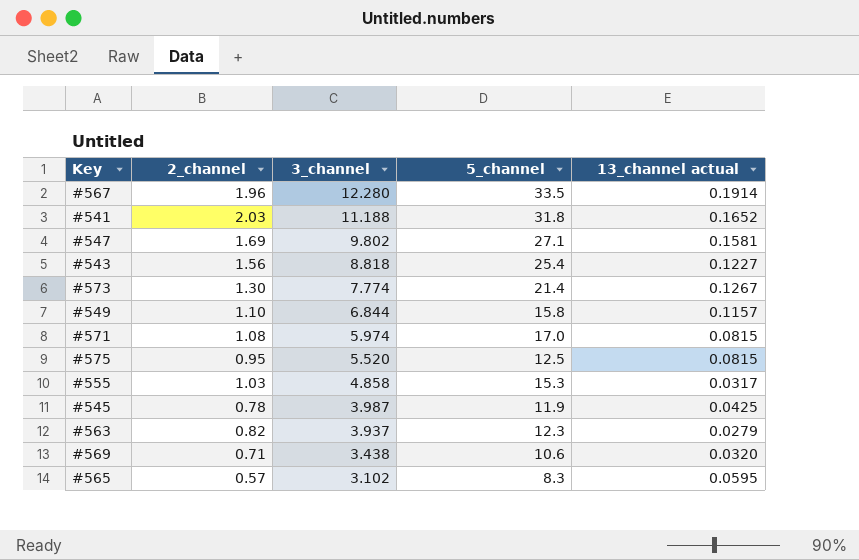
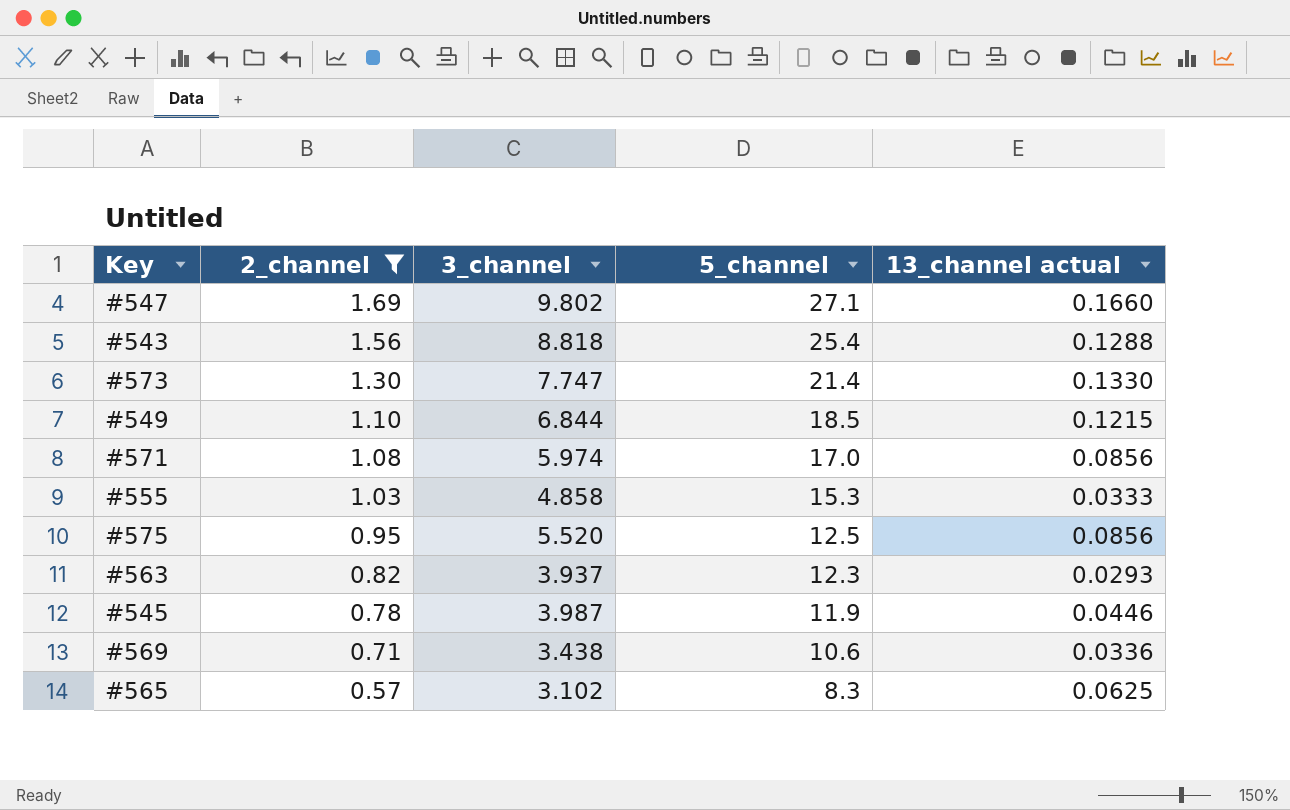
filter: none -> 2_channel <= 1.69
row order: 3_channel descending -> 2_channel descending
#547 | 13_channel actual: 0.1581 -> 0.1660
#543 | 13_channel actual: 0.1227 -> 0.1288
#573 | 3_channel: 7.774 -> 7.747
#573 | 13_channel actual: 0.1267 -> 0.1330
#549 | 5_channel: 15.8 -> 18.5
#549 | 13_channel actual: 0.1157 -> 0.1215
#571 | 13_channel actual: 0.0815 -> 0.0856
#555 | 13_channel actual: 0.0317 -> 0.0333
#575 | 13_channel actual: 0.0815 -> 0.0856
#563 | 13_channel actual: 0.0279 -> 0.0293
#545 | 13_channel actual: 0.0425 -> 0.0446
#569 | 13_channel actual: 0.0320 -> 0.0336
#565 | 13_channel actual: 0.0595 -> 0.0625

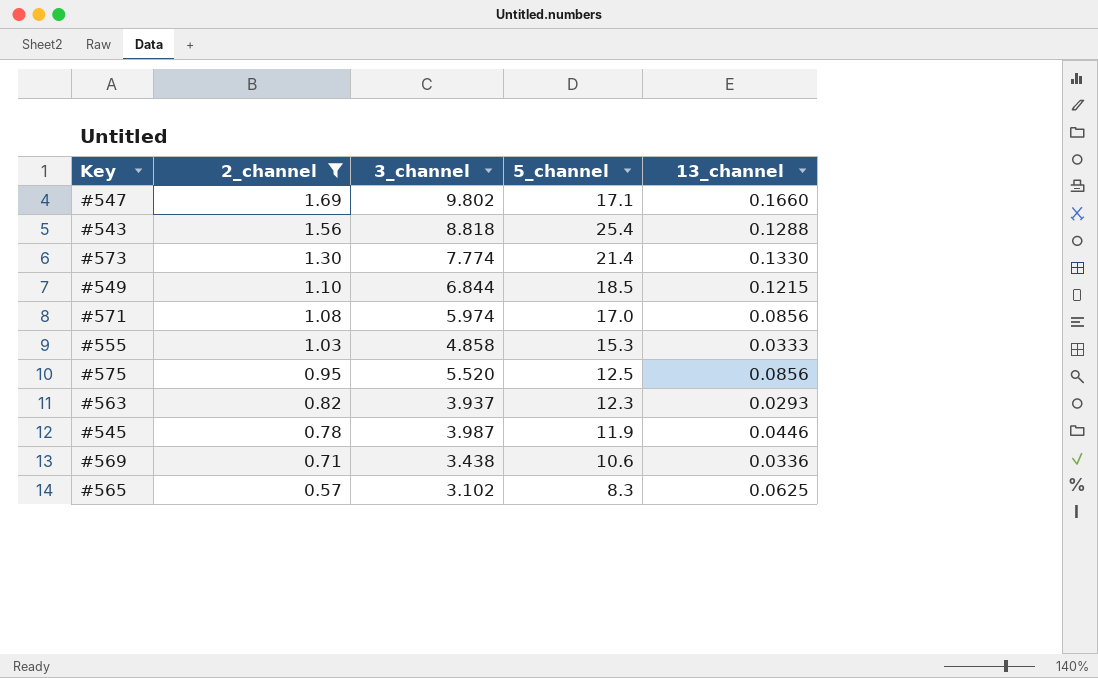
column name: 13_channel actual -> 13_channel
#547 | 5_channel: 27.1 -> 17.1
#573 | 3_channel: 7.747 -> 7.774

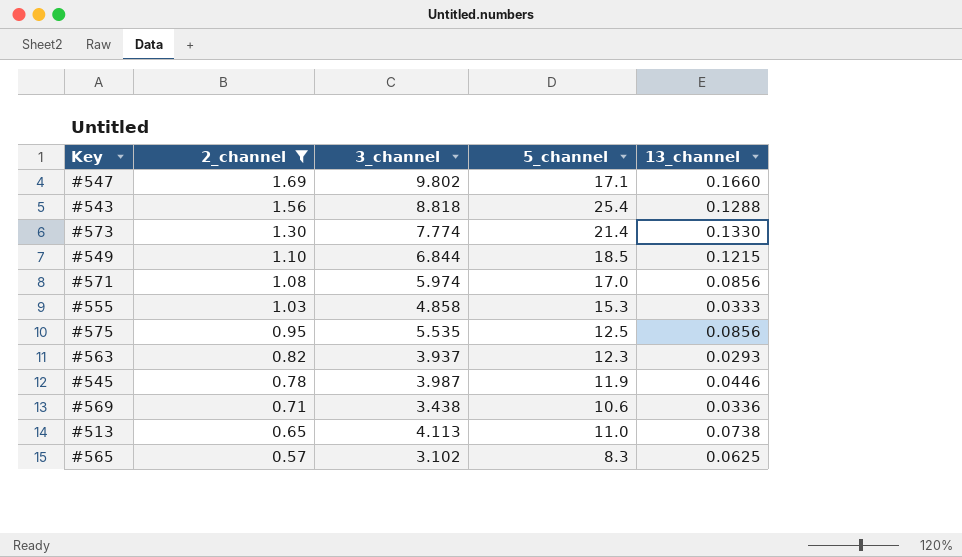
#575 | 3_channel: 5.520 -> 5.535
row #513: none -> 0.65 | 4.113 | 11.0 | 0.0738

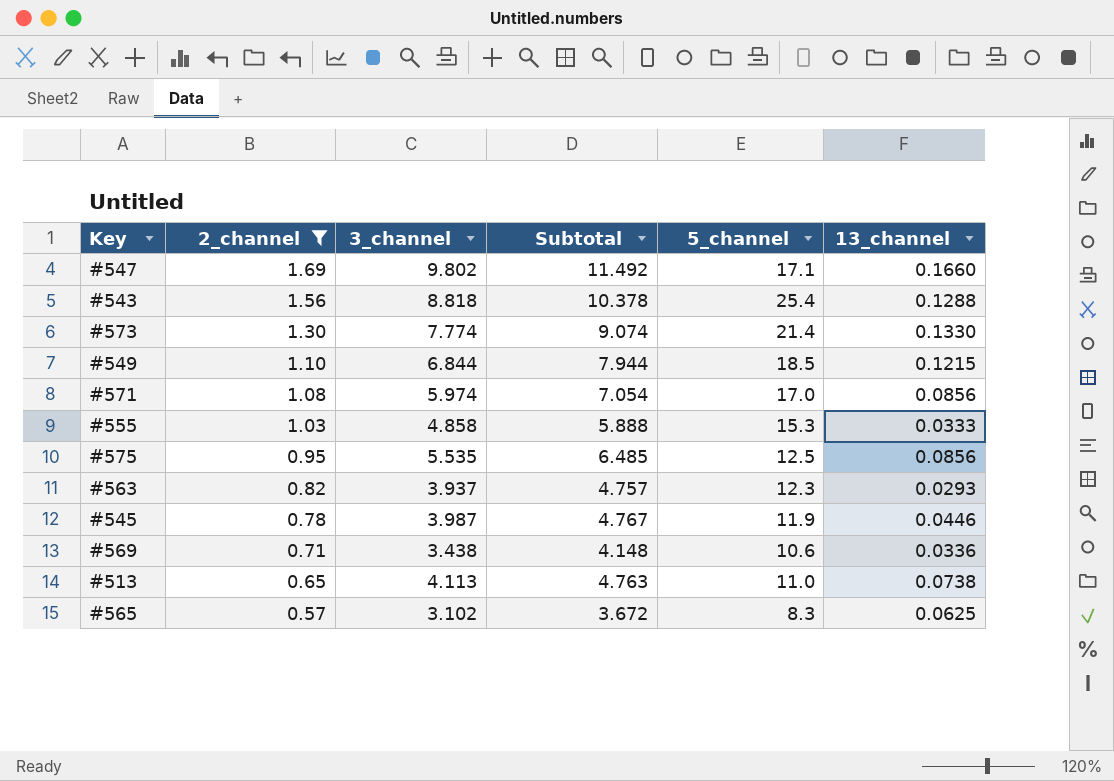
column Subtotal | formula: none -> [2_channel] + [3_channel]

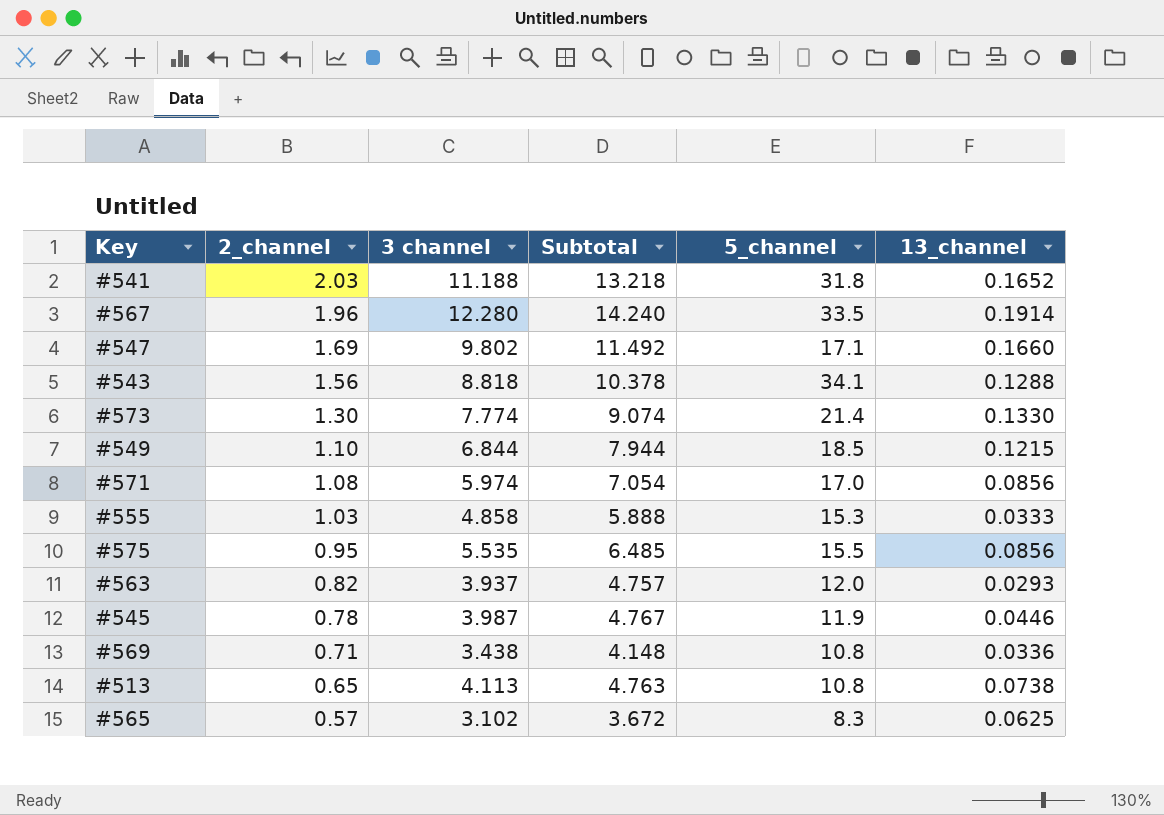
filter: 2_channel <= 1.69 -> none
column name: 3_channel -> 3 channel
#543 | 5_channel: 25.4 -> 34.1
#575 | 5_channel: 12.5 -> 15.5
#563 | 5_channel: 12.3 -> 12.0
#569 | 5_channel: 10.6 -> 10.8
#513 | 5_channel: 11.0 -> 10.8

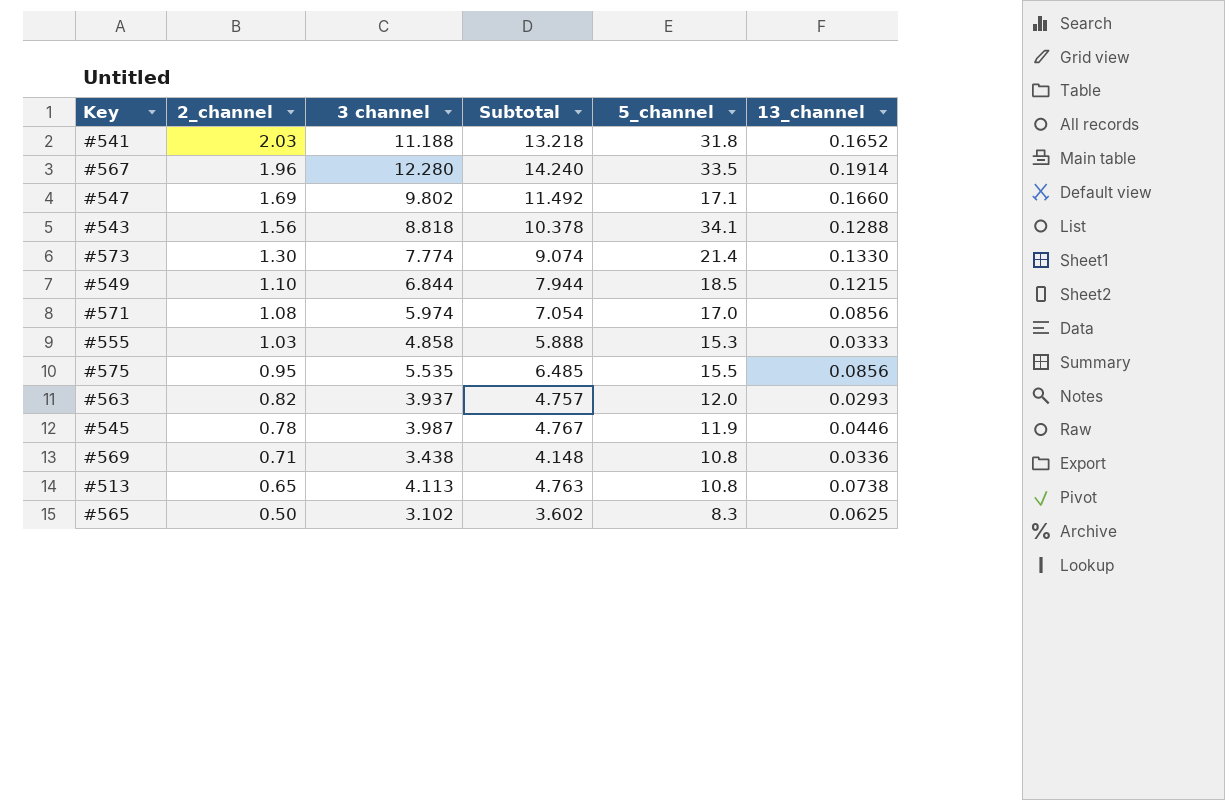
#565 | 2_channel: 0.57 -> 0.50
#565 | Subtotal: 3.672 -> 3.602

